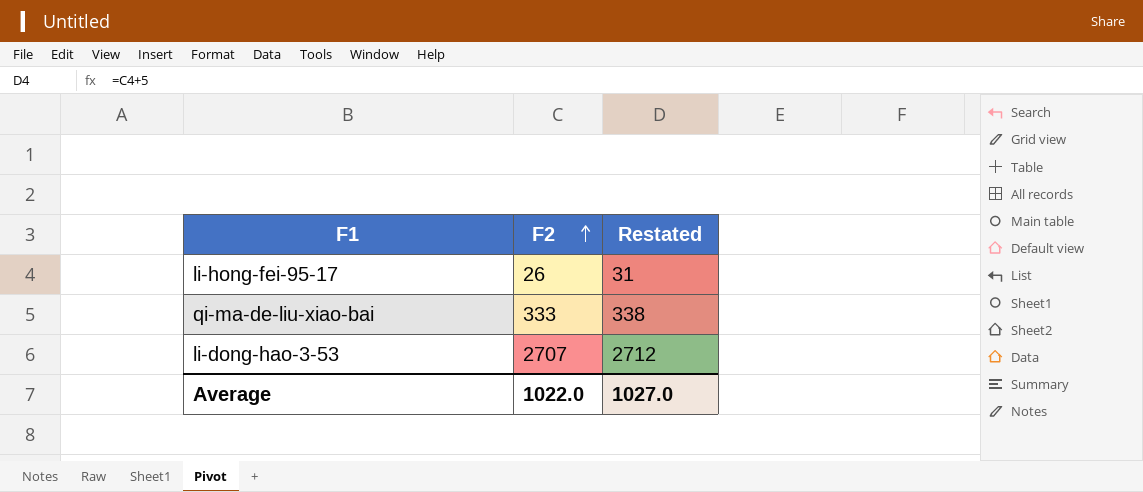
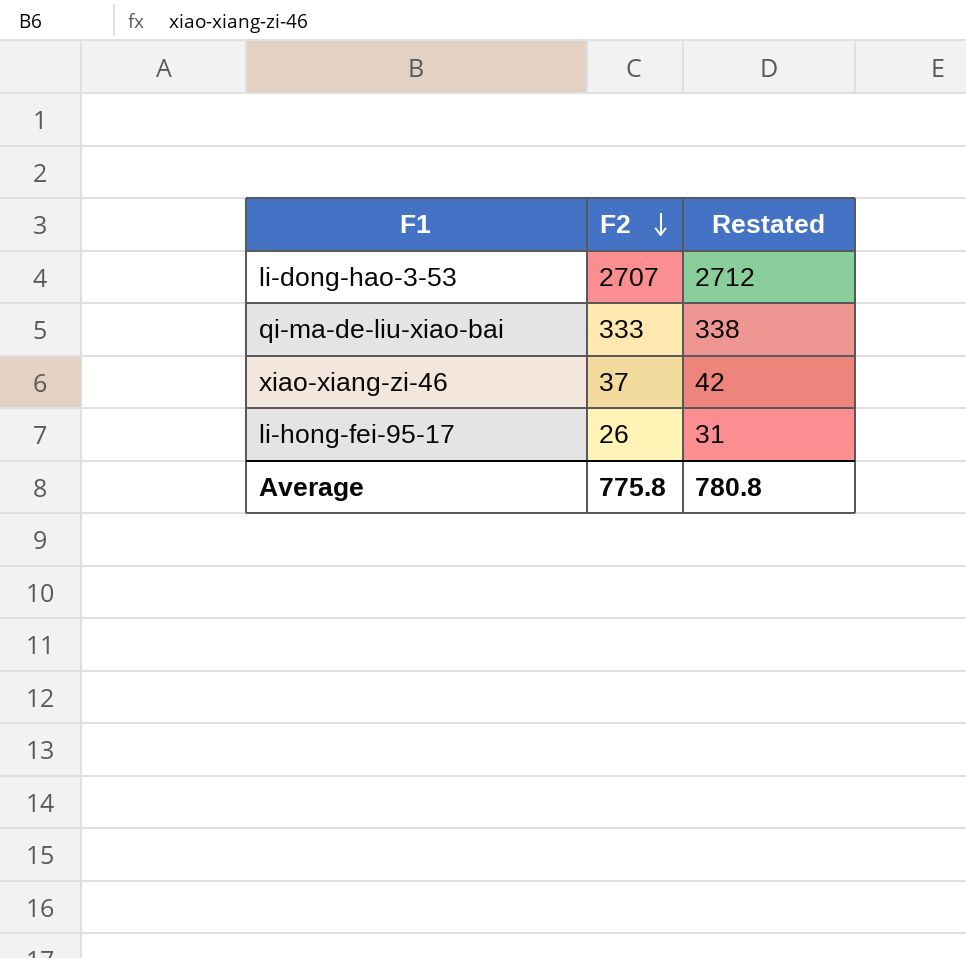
row order: F2 ascending -> F2 descending
row xiao-xiang-zi-46: none -> 37 | 42
Average | F2: 1022.0 -> 775.8
Average | Restated: 1027.0 -> 780.8

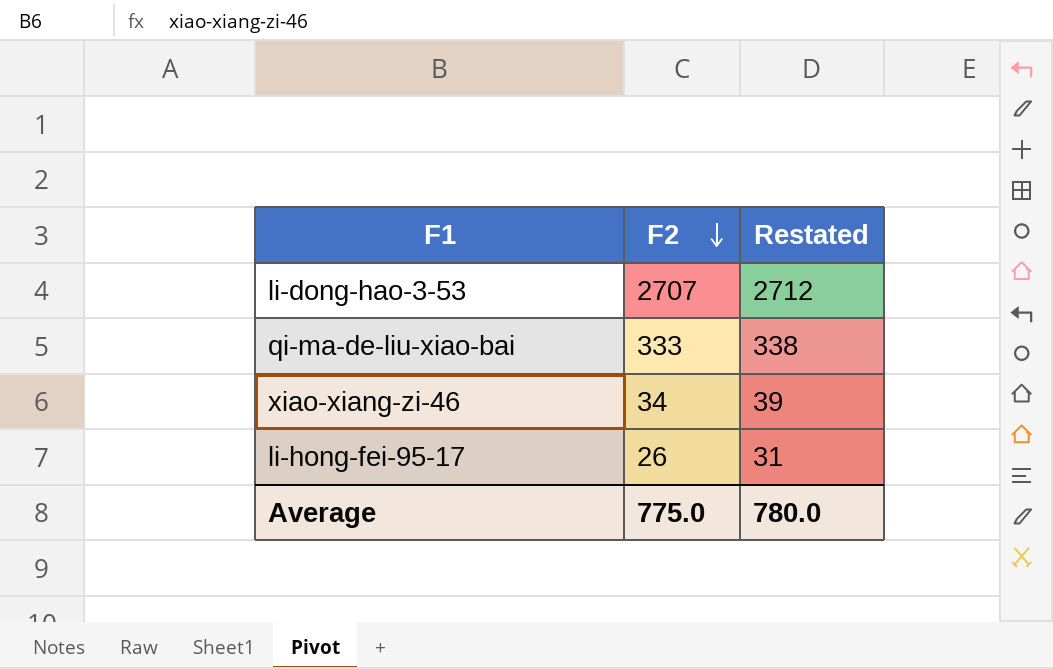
xiao-xiang-zi-46 | F2: 37 -> 34
xiao-xiang-zi-46 | Restated: 42 -> 39
Average | F2: 775.8 -> 775.0
Average | Restated: 780.8 -> 780.0

